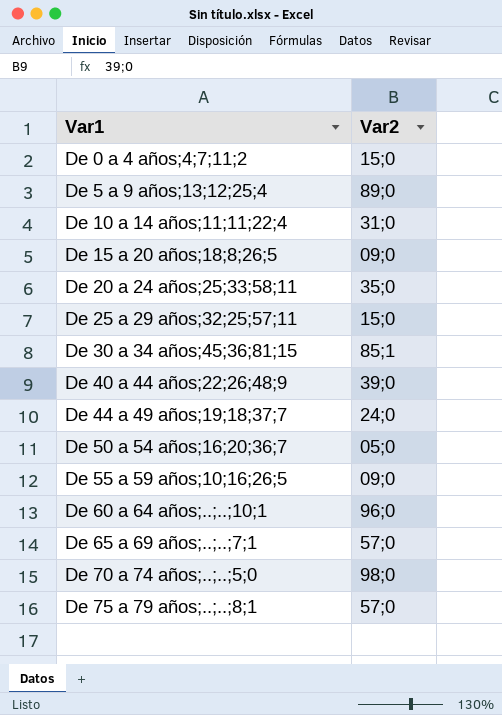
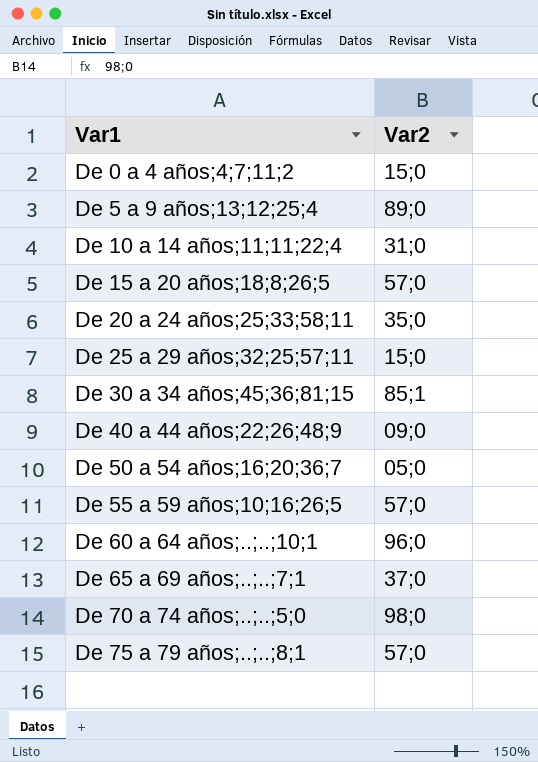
row De 44 a 49 años;19;18;37;7: 24;0 -> none
De 15 a 20 años;18;8;26;5 | Var2: 09;0 -> 57;0
De 40 a 44 años;22;26;48;9 | Var2: 39;0 -> 09;0
De 55 a 59 años;10;16;26;5 | Var2: 09;0 -> 57;0
De 65 a 69 años;..;..;7;1 | Var2: 57;0 -> 37;0

